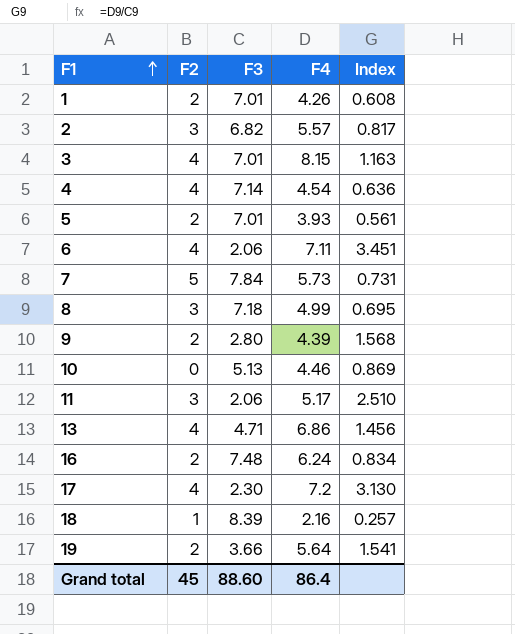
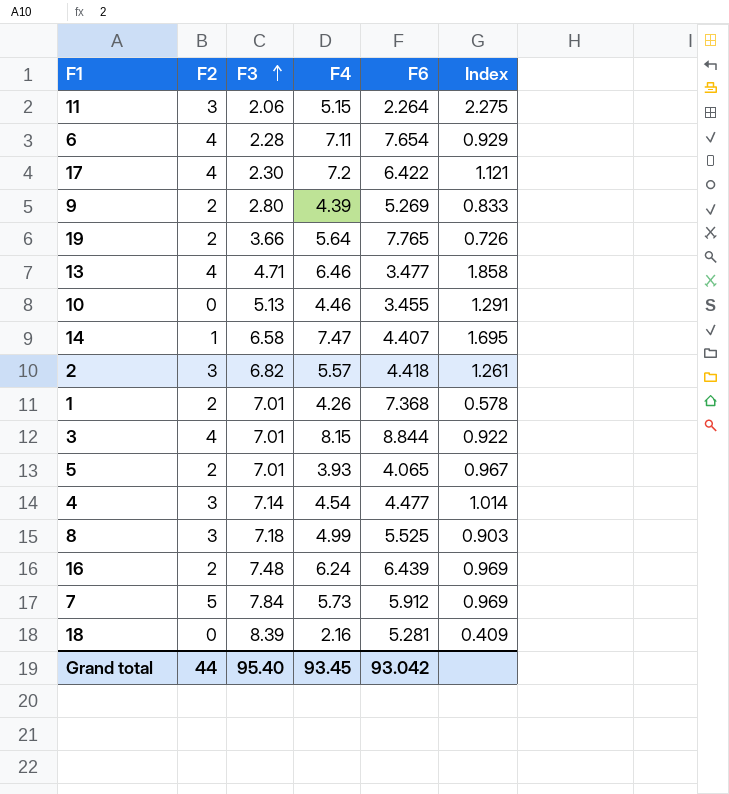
row order: F1 ascending -> F3 ascending
column F6 | position: none -> 5
column Index | formula: [F4] / [F3] -> [F4] / [F6]
11 | F4: 5.17 -> 5.15
6 | F3: 2.06 -> 2.28
13 | F4: 6.86 -> 6.46
row 14: none -> 1 | 6.58 | 7.47 | 4.407 | 1.695
4 | F2: 4 -> 3
18 | F2: 1 -> 0
Grand total | F2: 45 -> 44
Grand total | F3: 88.60 -> 95.40
Grand total | F4: 86.4 -> 93.45

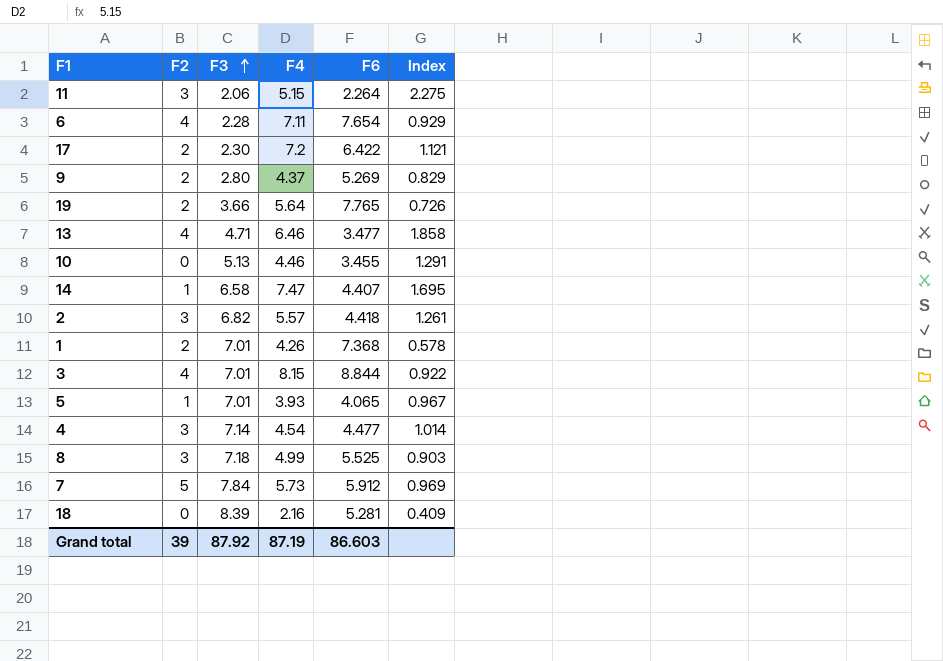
row 16: 2 | 7.48 | 6.24 | 6.439 | 0.969 -> none
17 | F2: 4 -> 2
9 | F4: 4.39 -> 4.37
9 | Index: 0.833 -> 0.829
5 | F2: 2 -> 1
Grand total | F2: 44 -> 39
Grand total | F3: 95.40 -> 87.92
Grand total | F4: 93.45 -> 87.19
Grand total | F6: 93.042 -> 86.603

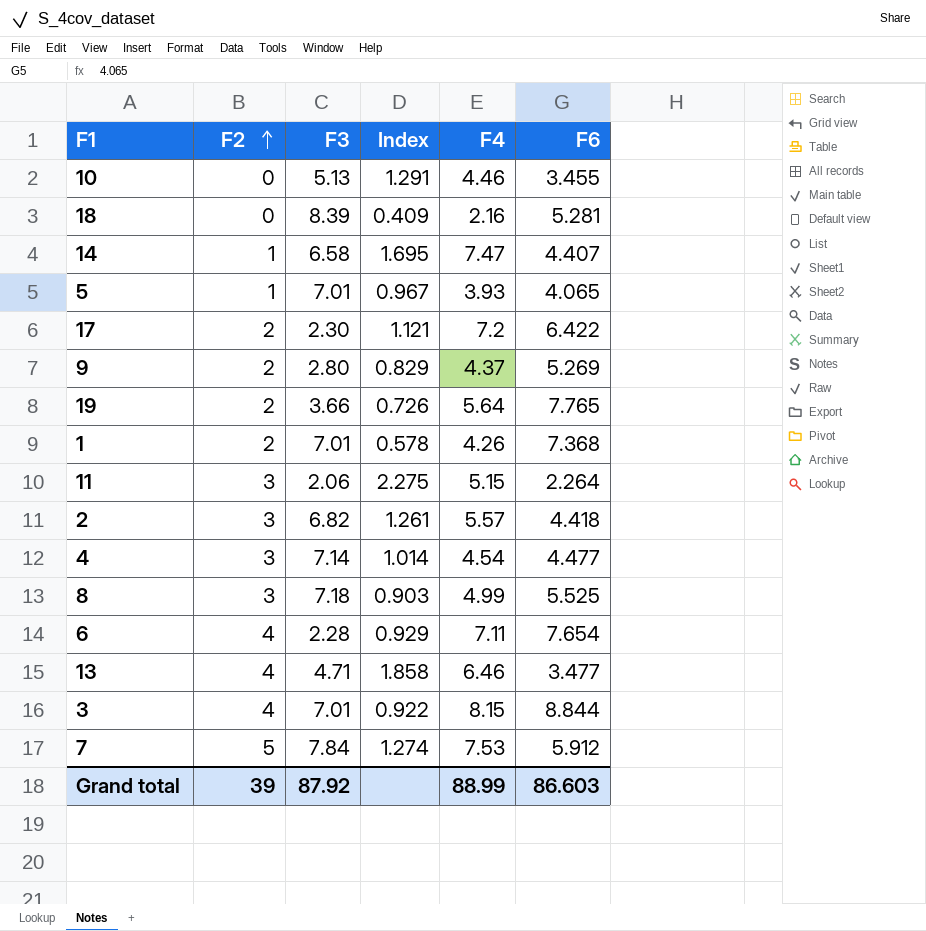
row order: F3 ascending -> F2 ascending
column Index | position: 6 -> 4
7 | Index: 0.969 -> 1.274
7 | F4: 5.73 -> 7.53
Grand total | F4: 87.19 -> 88.99

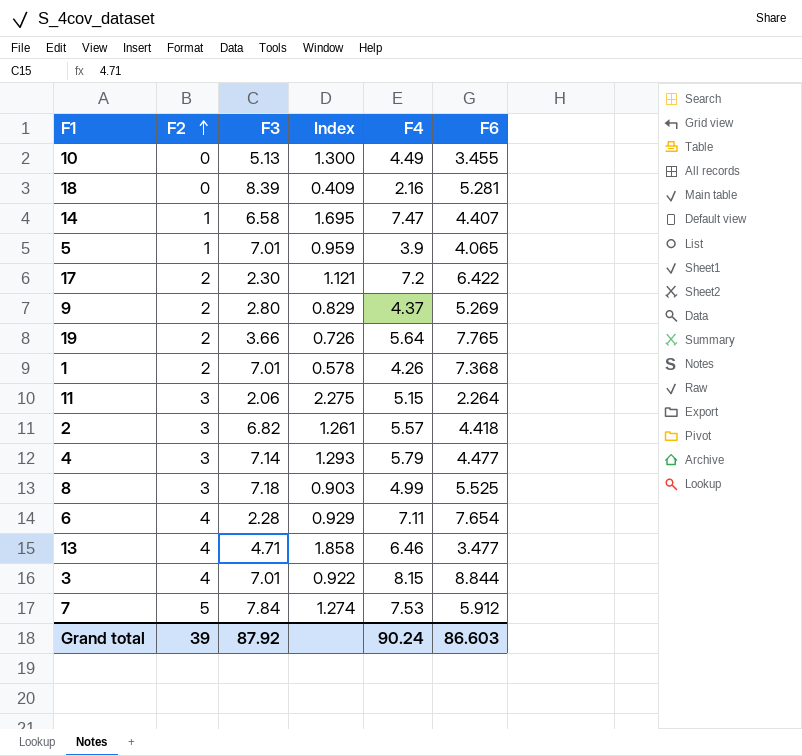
10 | Index: 1.291 -> 1.300
10 | F4: 4.46 -> 4.49
5 | Index: 0.967 -> 0.959
5 | F4: 3.93 -> 3.9
4 | Index: 1.014 -> 1.293
4 | F4: 4.54 -> 5.79
Grand total | F4: 88.99 -> 90.24

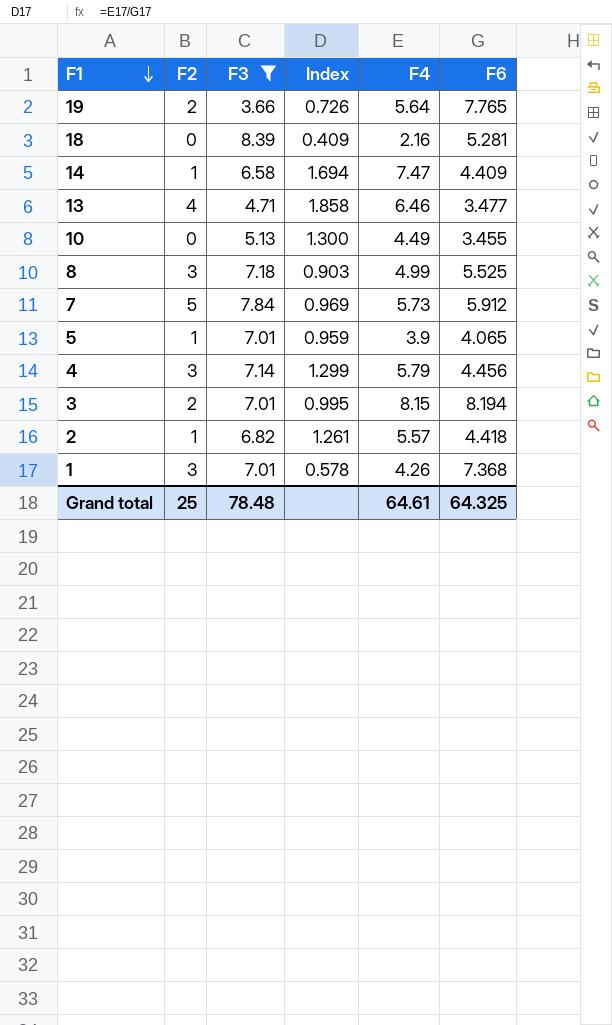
filter: none -> F3 >= 3.66
row order: F2 ascending -> F1 descending
14 | Index: 1.695 -> 1.694
14 | F6: 4.407 -> 4.409
7 | Index: 1.274 -> 0.969
7 | F4: 7.53 -> 5.73
4 | Index: 1.293 -> 1.299
4 | F6: 4.477 -> 4.456
3 | F2: 4 -> 2
3 | Index: 0.922 -> 0.995
3 | F6: 8.844 -> 8.194
2 | F2: 3 -> 1
1 | F2: 2 -> 3
Grand total | F2: 39 -> 25
Grand total | F3: 87.92 -> 78.48
Grand total | F4: 90.24 -> 64.61
Grand total | F6: 86.603 -> 64.325

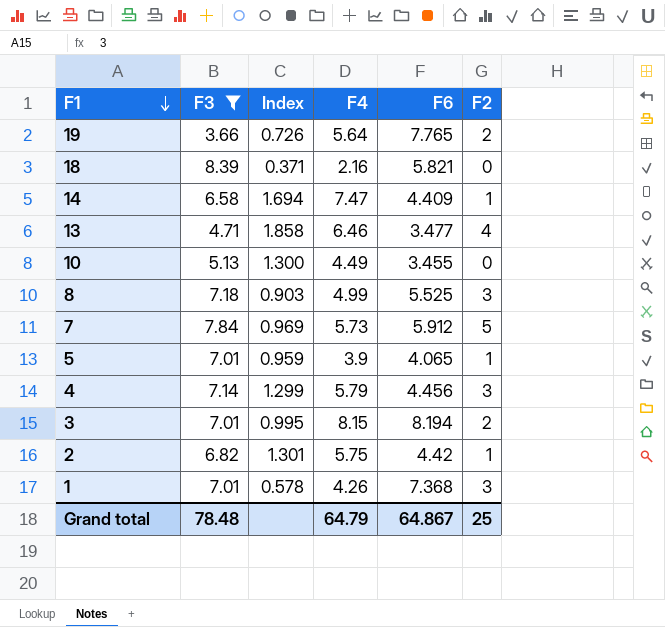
column F2 | position: 2 -> 6
18 | Index: 0.409 -> 0.371
18 | F6: 5.281 -> 5.821
2 | Index: 1.261 -> 1.301
2 | F4: 5.57 -> 5.75
2 | F6: 4.418 -> 4.42
Grand total | F4: 64.61 -> 64.79
Grand total | F6: 64.325 -> 64.867

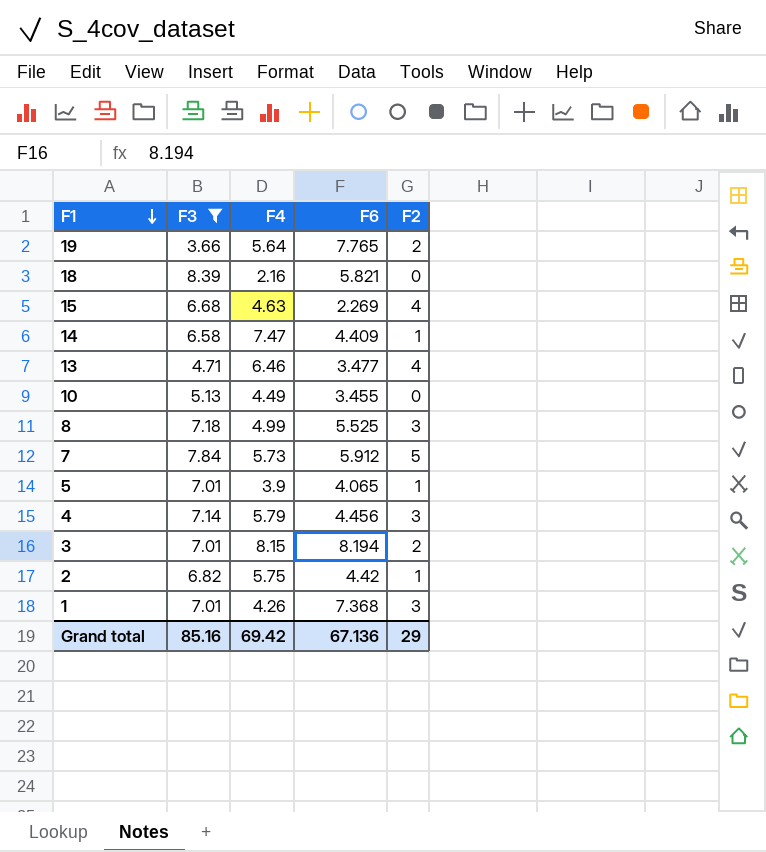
column Index | formula: [F4] / [F6] -> none
row 15: none -> 6.68 | 4.63 | 2.269 | 4
Grand total | F3: 78.48 -> 85.16
Grand total | F4: 64.79 -> 69.42
Grand total | F6: 64.867 -> 67.136
Grand total | F2: 25 -> 29

